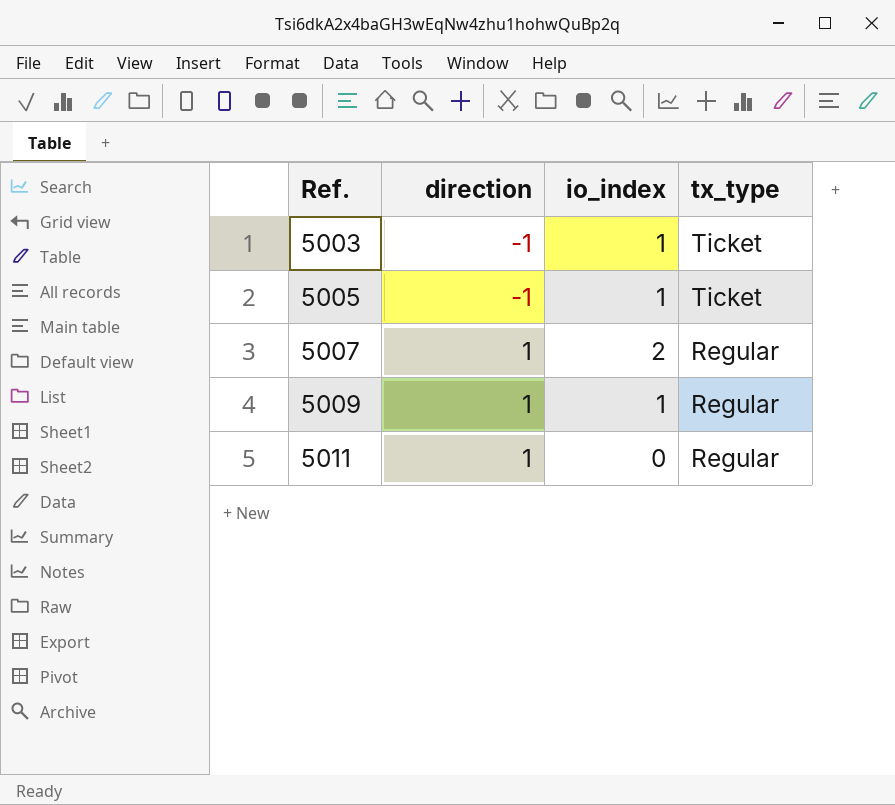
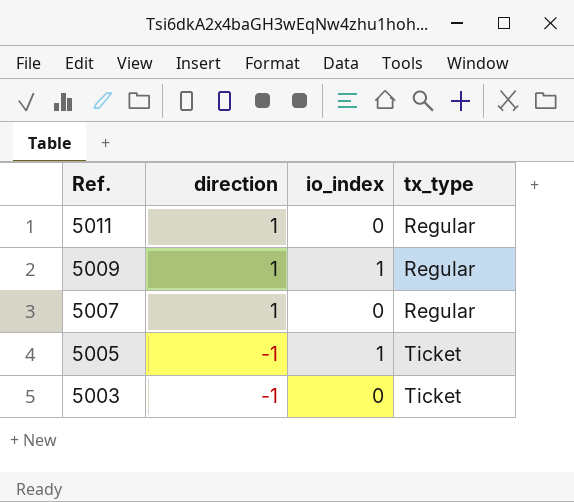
row order: Ref. ascending -> Ref. descending
5007 | io_index: 2 -> 0
5003 | io_index: 1 -> 0

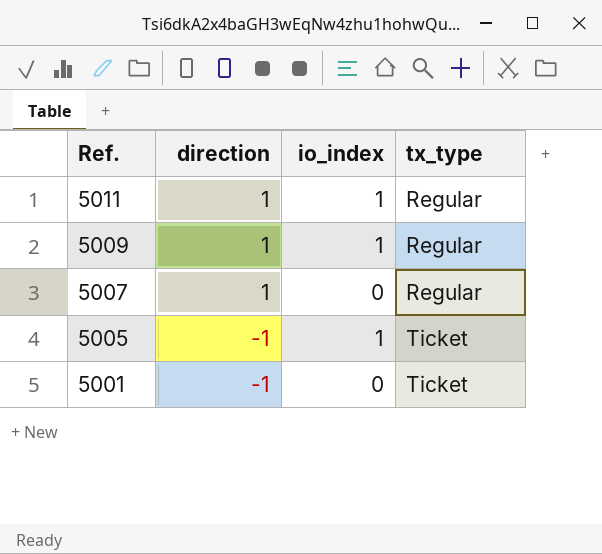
row 5003: -1 | 0 | Ticket -> none
5011 | io_index: 0 -> 1
row 5001: none -> -1 | 0 | Ticket

